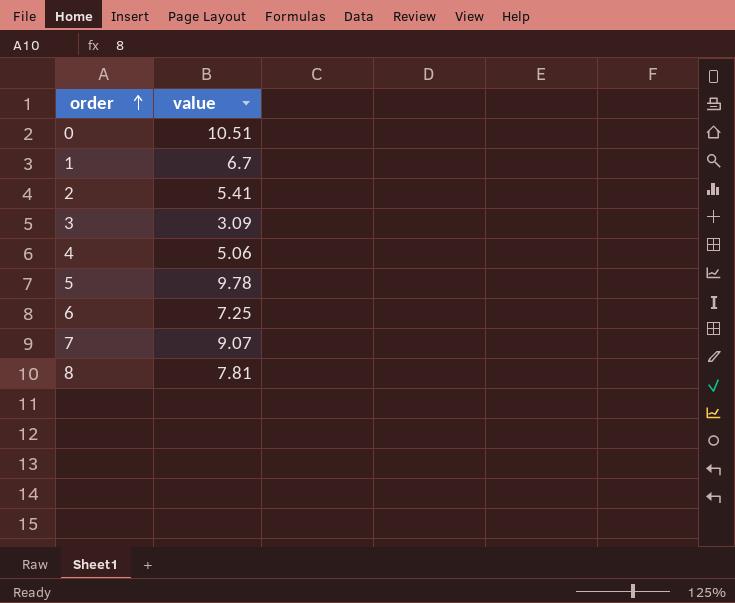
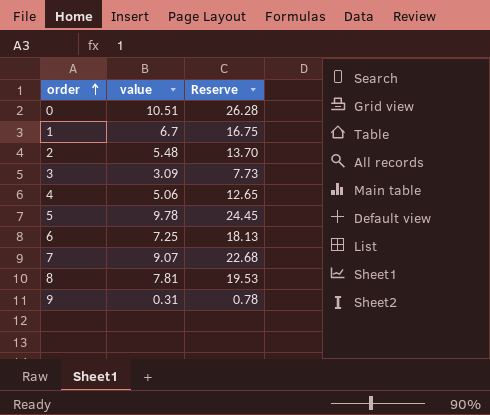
column Reserve | formula: none -> [value] * 2.5
2 | value: 5.41 -> 5.48
row 9: none -> 0.31 | 0.78

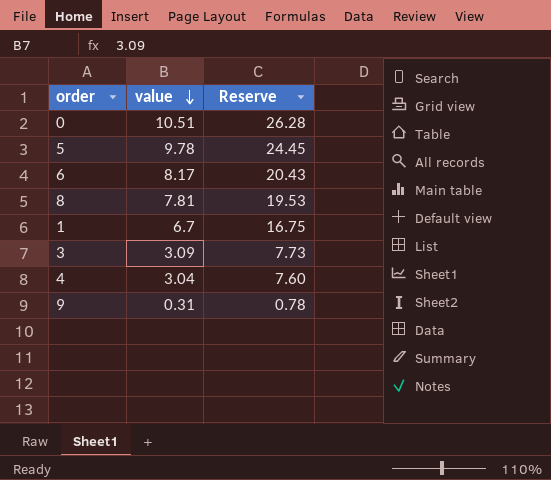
row order: order ascending -> value descending
row 2: 5.48 | 13.70 -> none
row 7: 9.07 | 22.68 -> none
6 | value: 7.25 -> 8.17
6 | Reserve: 18.13 -> 20.43
4 | value: 5.06 -> 3.04
4 | Reserve: 12.65 -> 7.60

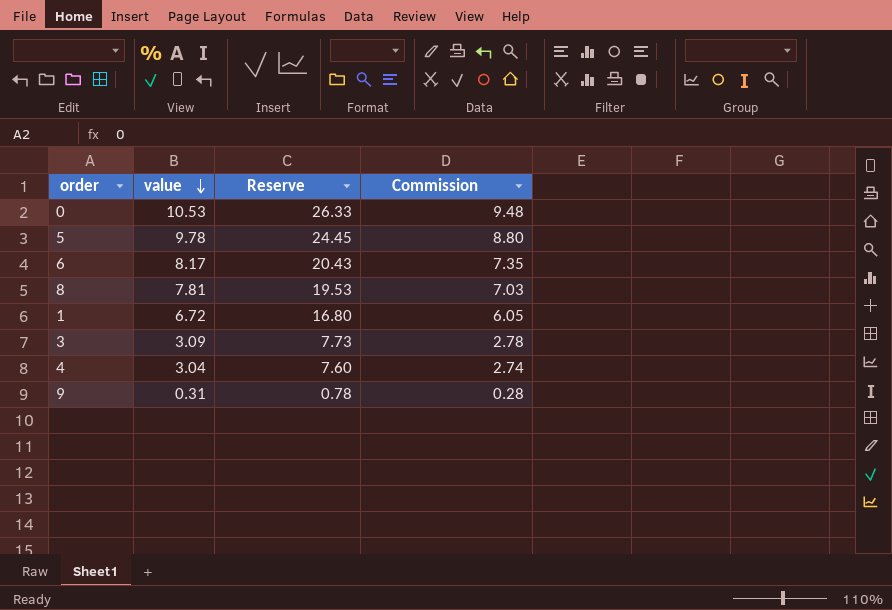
column Commission | formula: none -> [value] * 0.9
0 | value: 10.51 -> 10.53
0 | Reserve: 26.28 -> 26.33
1 | value: 6.7 -> 6.72
1 | Reserve: 16.75 -> 16.80

